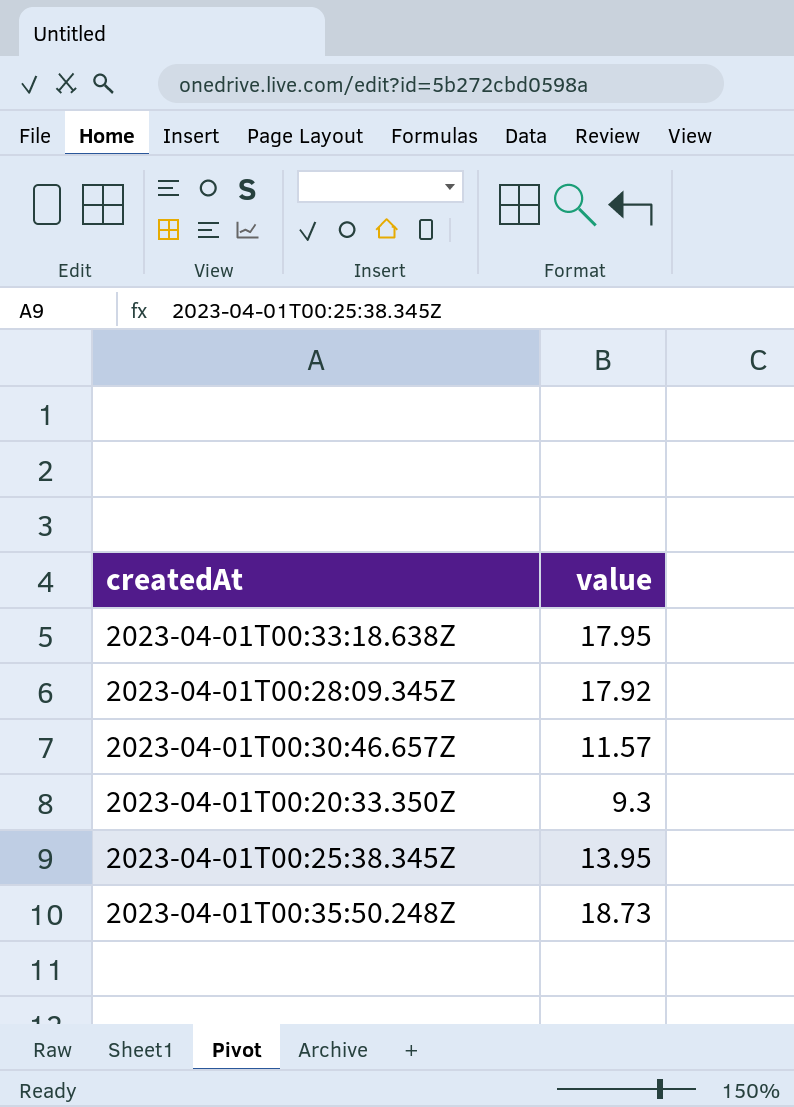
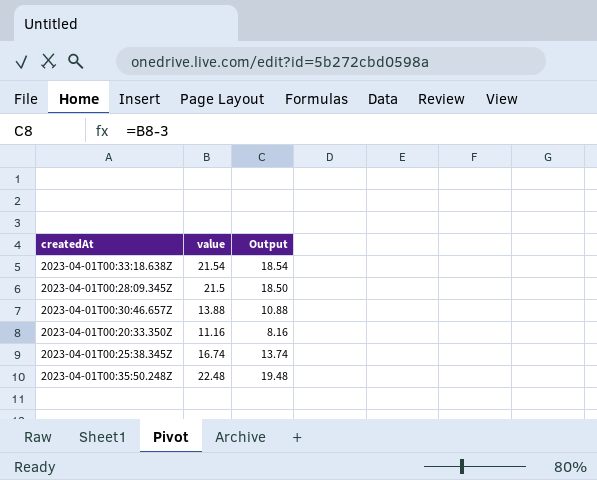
column Output | formula: none -> [value] - 3
2023-04-01T00:33:18.638Z | value: 17.95 -> 21.54
2023-04-01T00:28:09.345Z | value: 17.92 -> 21.5
2023-04-01T00:30:46.657Z | value: 11.57 -> 13.88
2023-04-01T00:20:33.350Z | value: 9.3 -> 11.16
2023-04-01T00:25:38.345Z | value: 13.95 -> 16.74
2023-04-01T00:35:50.248Z | value: 18.73 -> 22.48

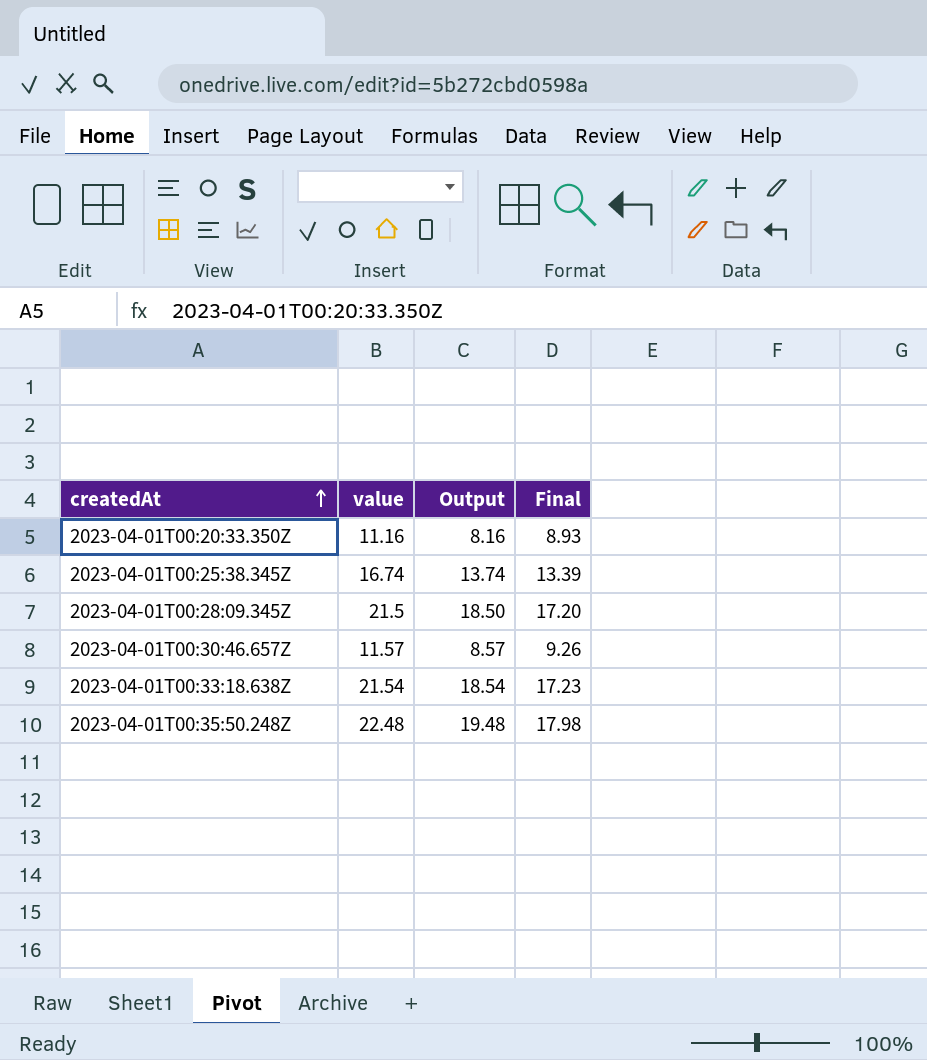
row order: none -> createdAt ascending
column Final | formula: none -> [value] * 0.8
2023-04-01T00:30:46.657Z | value: 13.88 -> 11.57
2023-04-01T00:30:46.657Z | Output: 10.88 -> 8.57

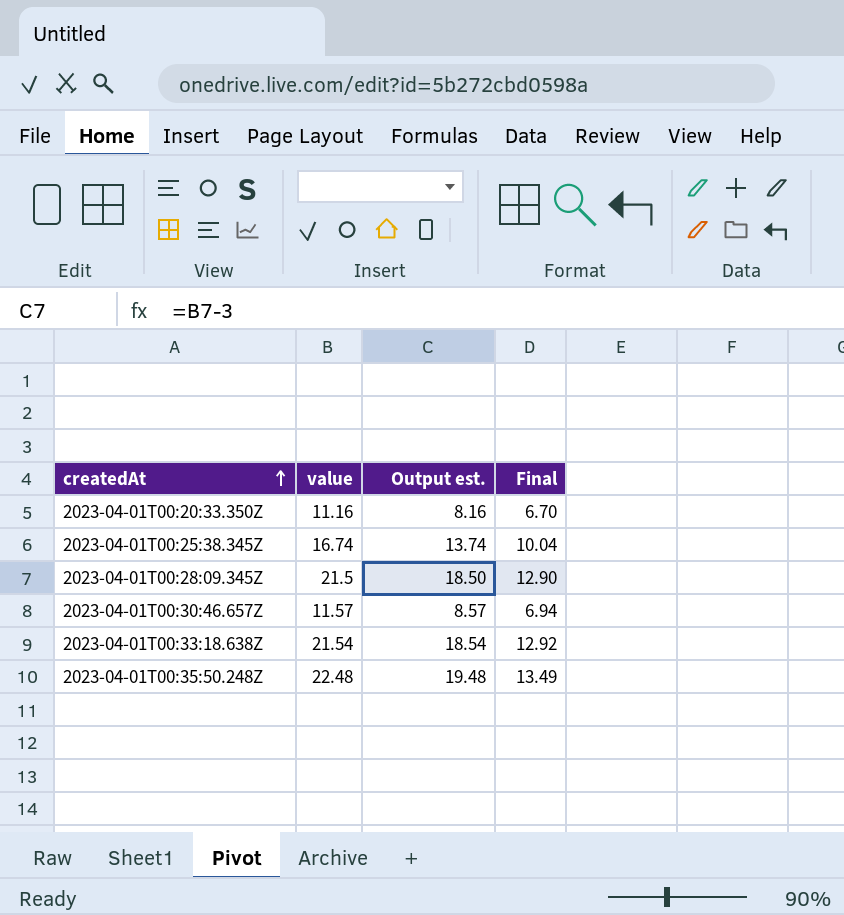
column name: Output -> Output est.
column Final | formula: [value] * 0.8 -> [value] * 0.6

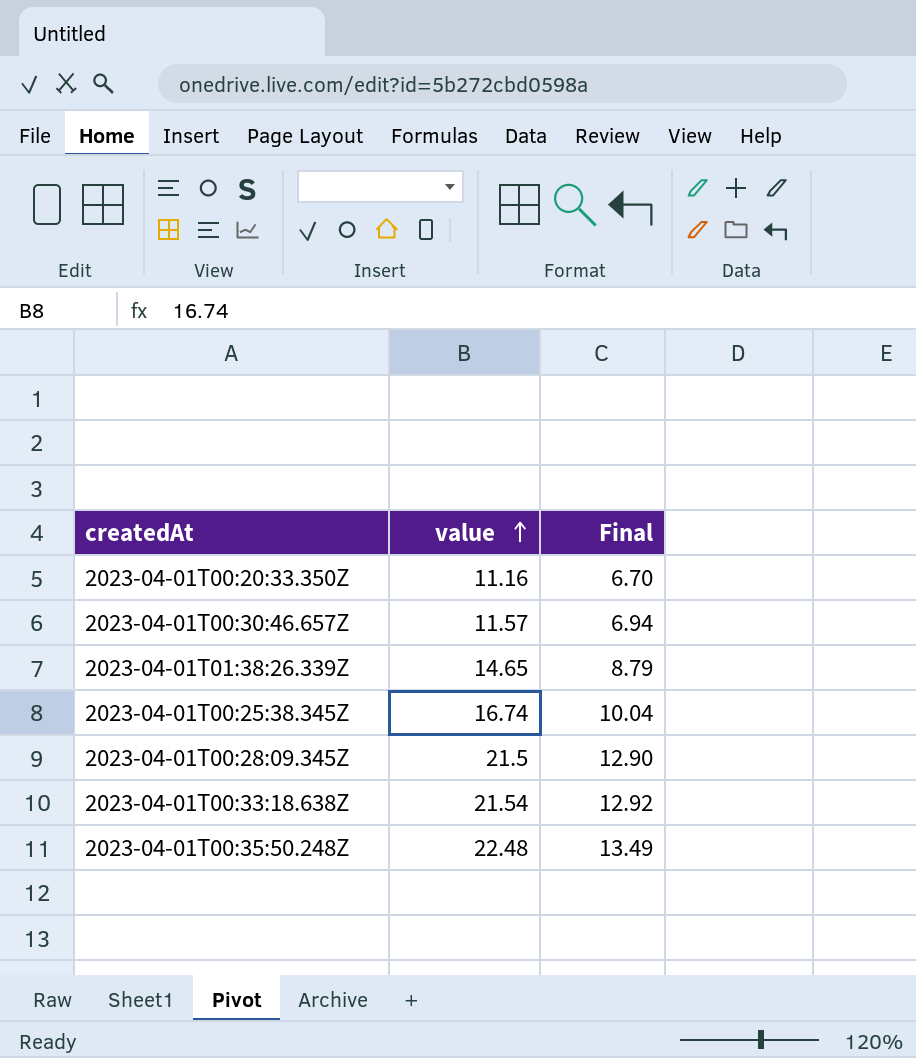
row order: createdAt ascending -> value ascending
column Output est. | formula: [value] - 3 -> none
row 2023-04-01T01:38:26.339Z: none -> 14.65 | 8.79

